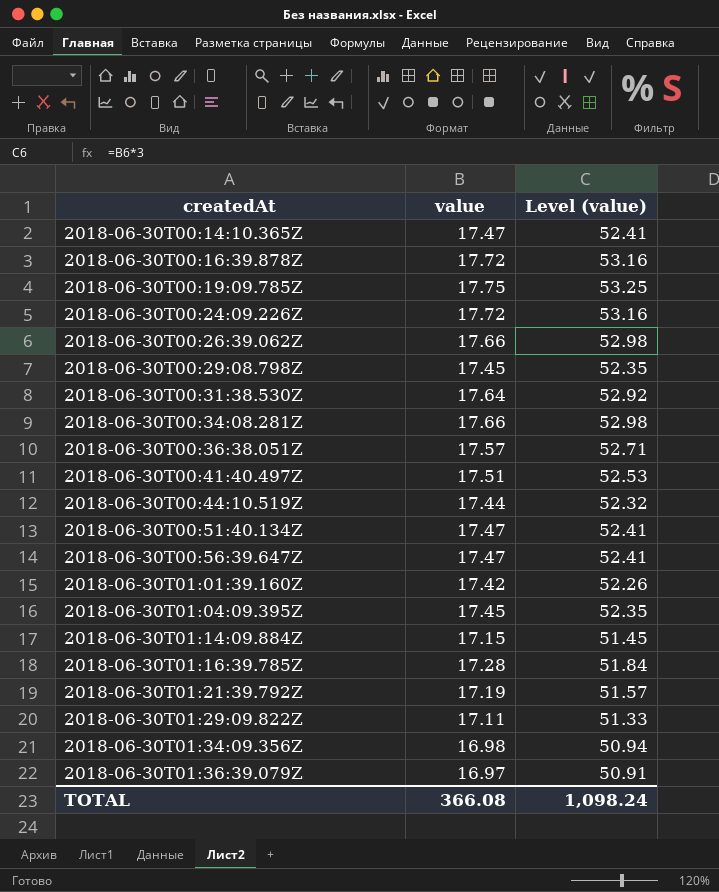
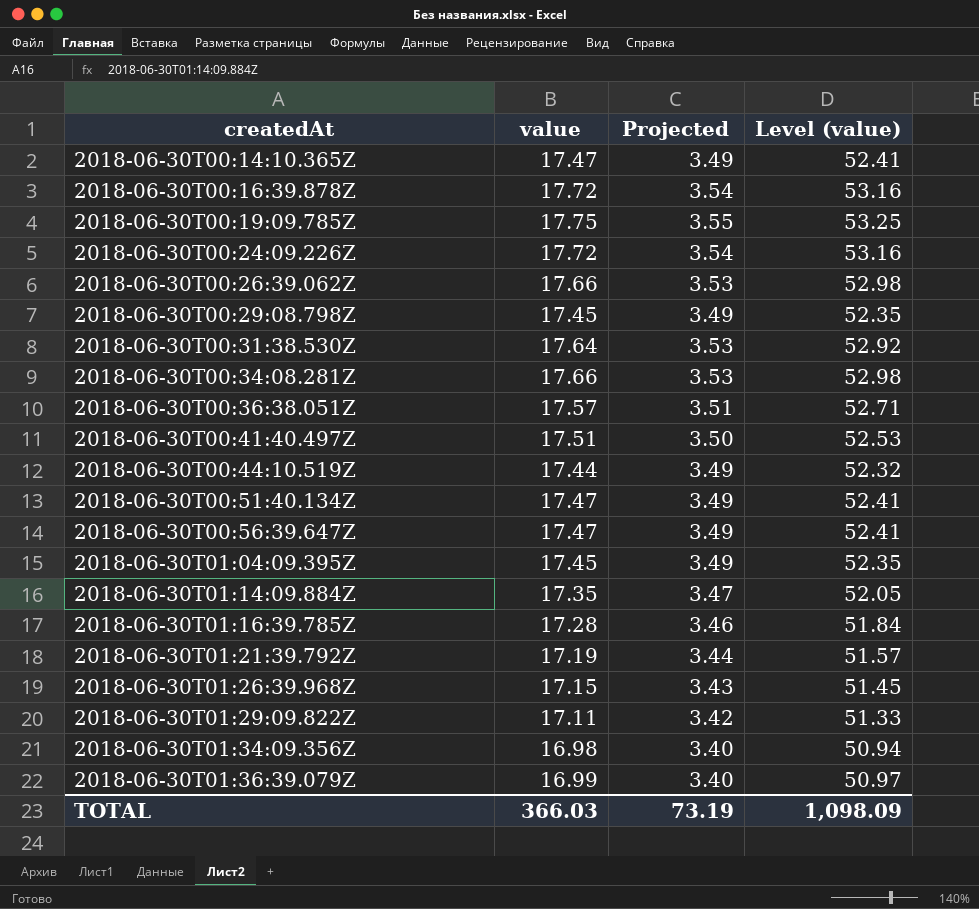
column Projected | formula: none -> [value] * 0.2
row 2018-06-30T01:01:39.160Z: 17.42 | 52.26 -> none
2018-06-30T01:14:09.884Z | value: 17.15 -> 17.35
2018-06-30T01:14:09.884Z | Level (value): 51.45 -> 52.05
row 2018-06-30T01:26:39.968Z: none -> 17.15 | 3.43 | 51.45
2018-06-30T01:36:39.079Z | value: 16.97 -> 16.99
2018-06-30T01:36:39.079Z | Level (value): 50.91 -> 50.97
TOTAL | value: 366.08 -> 366.03
TOTAL | Level (value): 1,098.24 -> 1,098.09

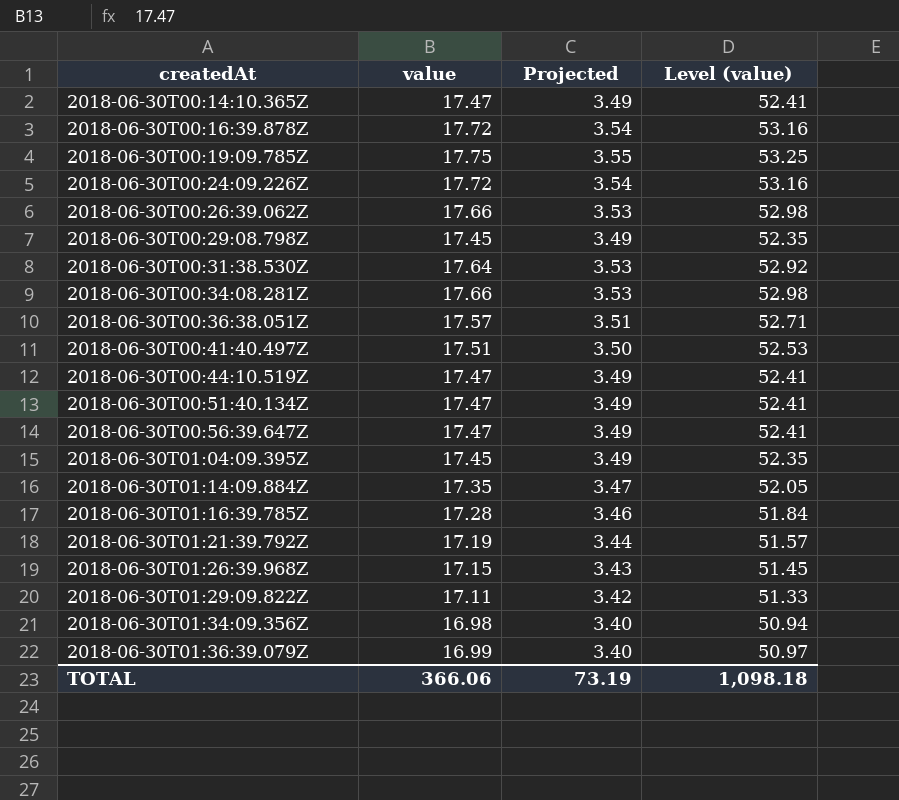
2018-06-30T00:44:10.519Z | value: 17.44 -> 17.47
2018-06-30T00:44:10.519Z | Level (value): 52.32 -> 52.41
TOTAL | value: 366.03 -> 366.06
TOTAL | Level (value): 1,098.09 -> 1,098.18

